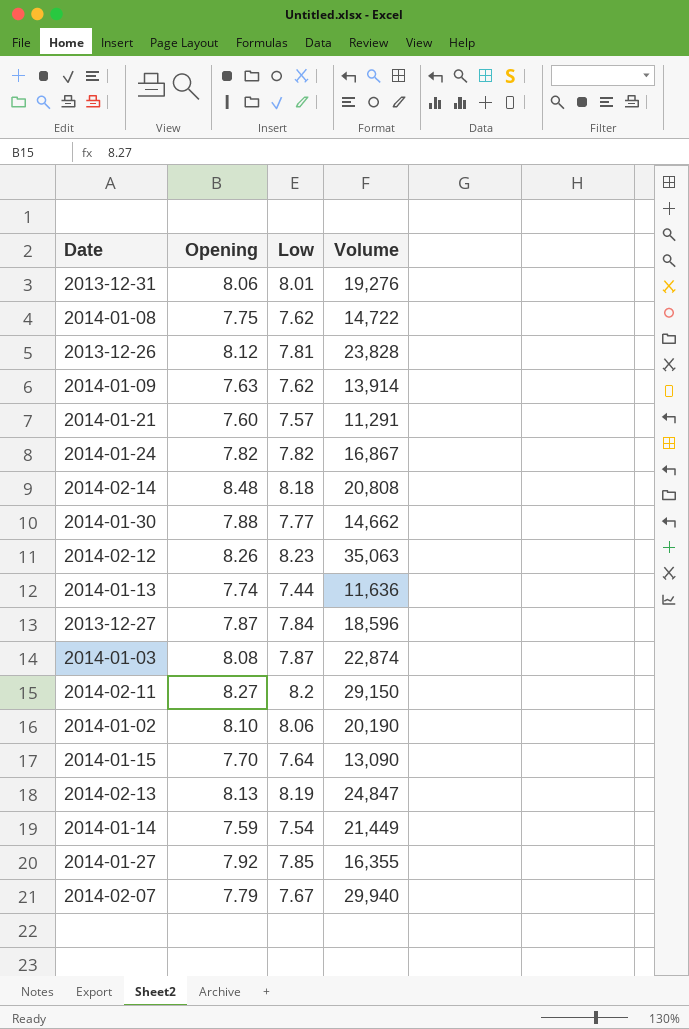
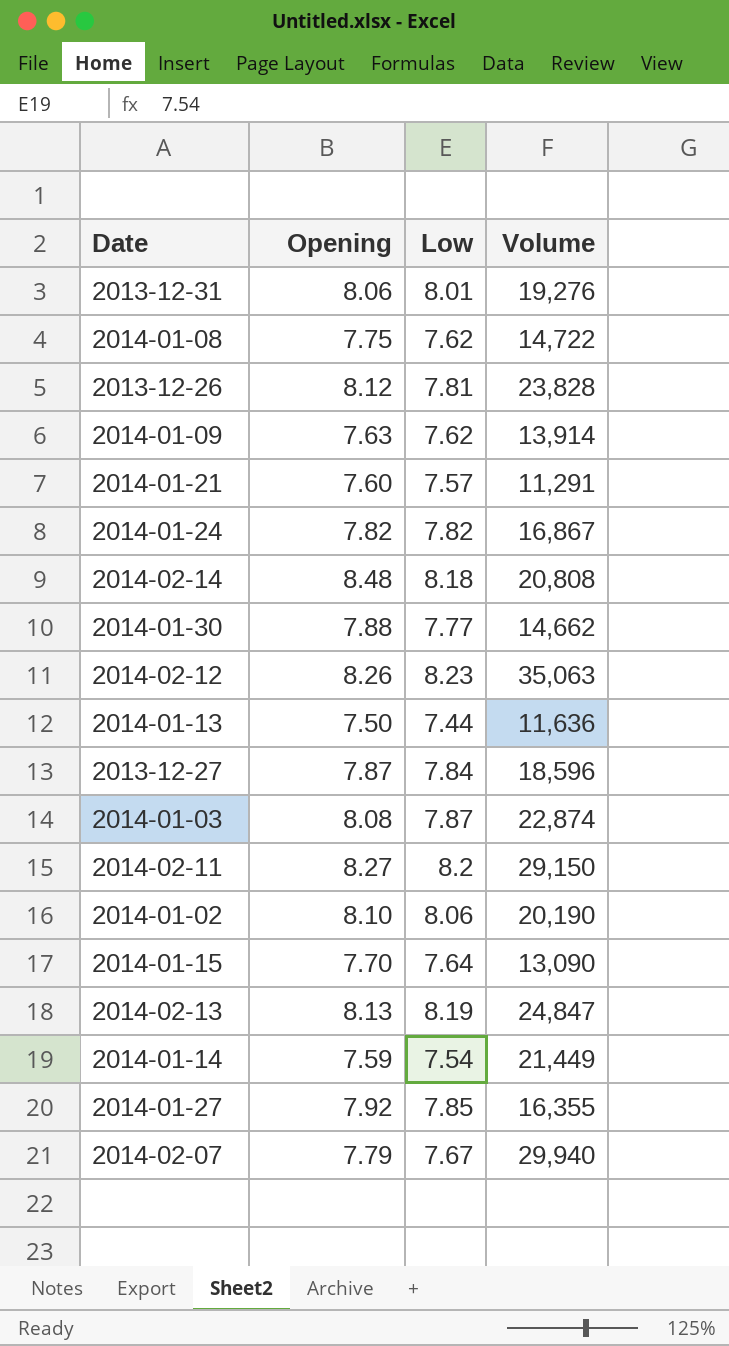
2014-01-13 | Opening: 7.74 -> 7.50

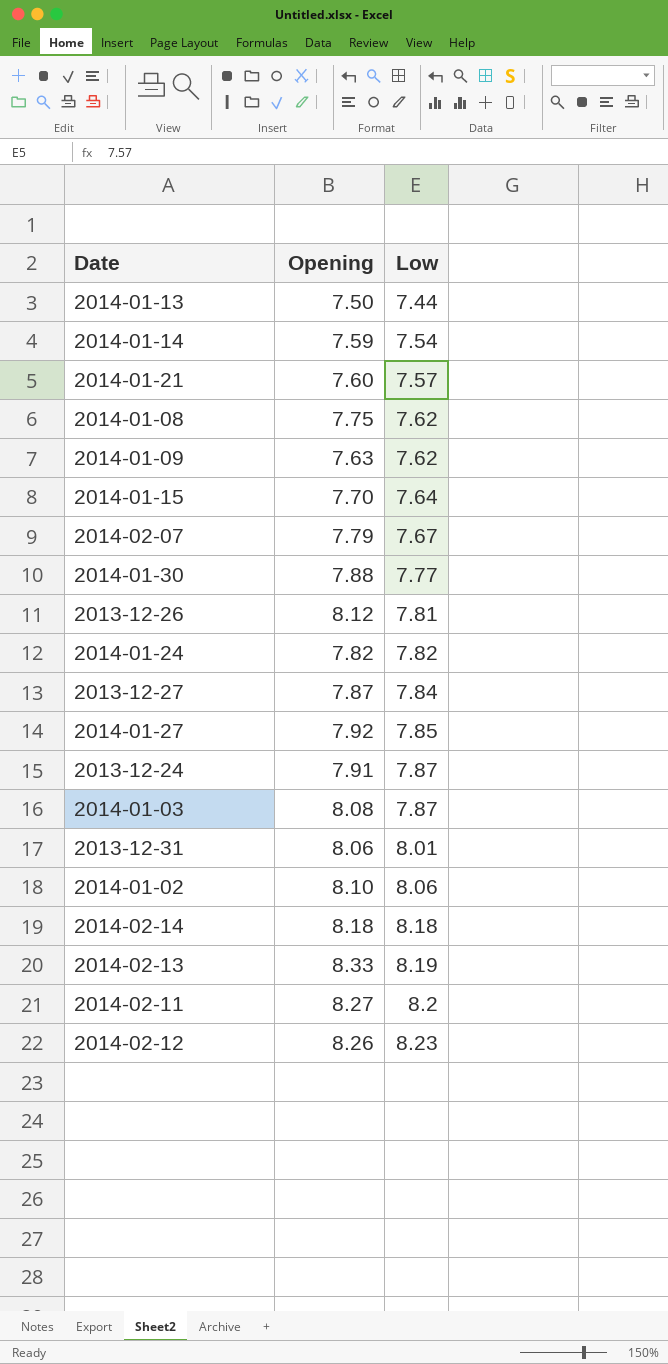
row order: none -> Low ascending
column Volume | position: 4 -> none
row 2013-12-24: none -> 7.91 | 7.87
2014-02-14 | Opening: 8.48 -> 8.18
2014-02-13 | Opening: 8.13 -> 8.33

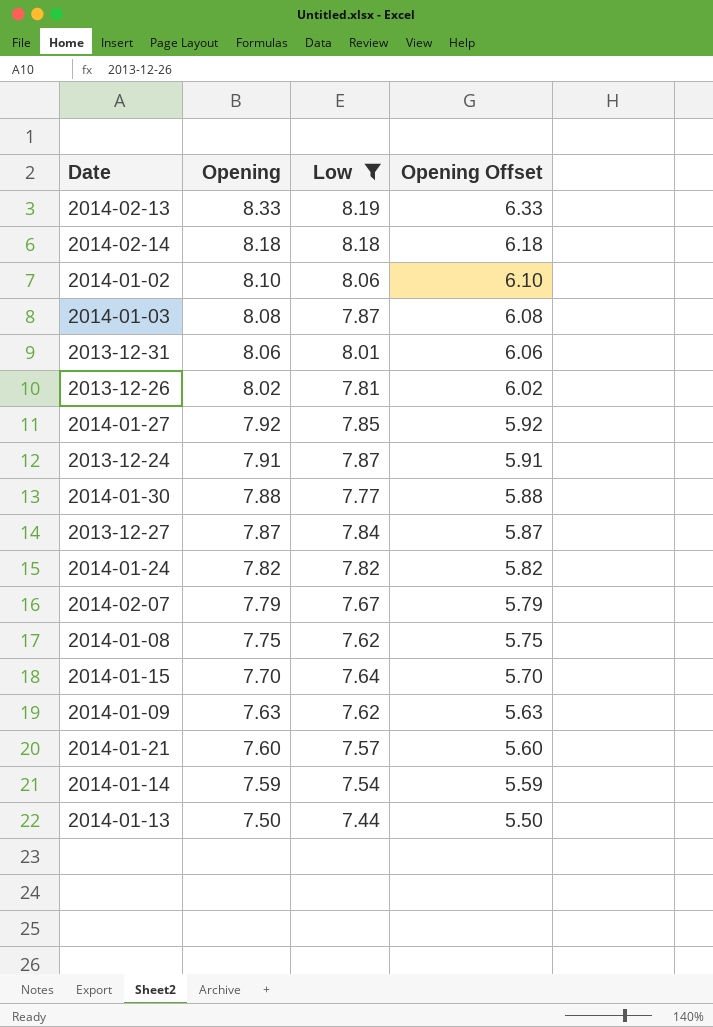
filter: none -> Low <= 8.19
row order: Low ascending -> Opening descending
column Opening Offset | formula: none -> [Opening] - 2
2013-12-26 | Opening: 8.12 -> 8.02

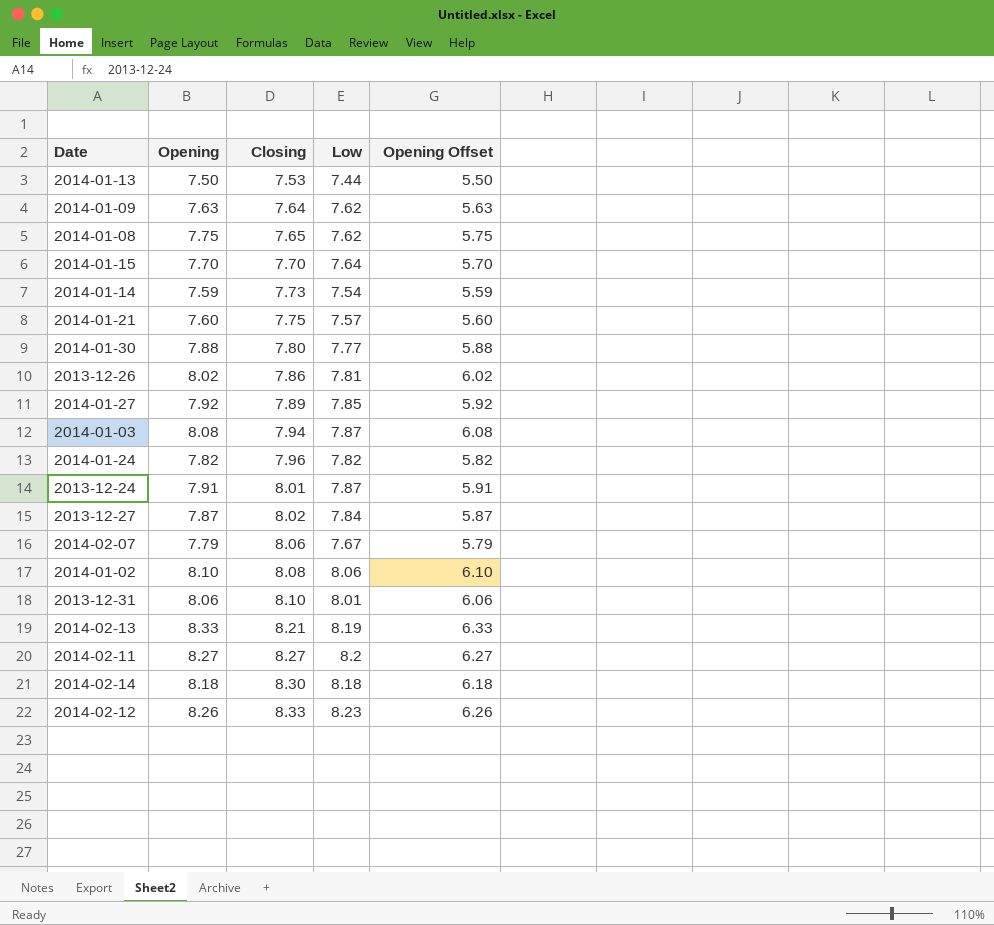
filter: Low <= 8.19 -> none
row order: Opening descending -> Closing ascending
column Closing | position: none -> 3

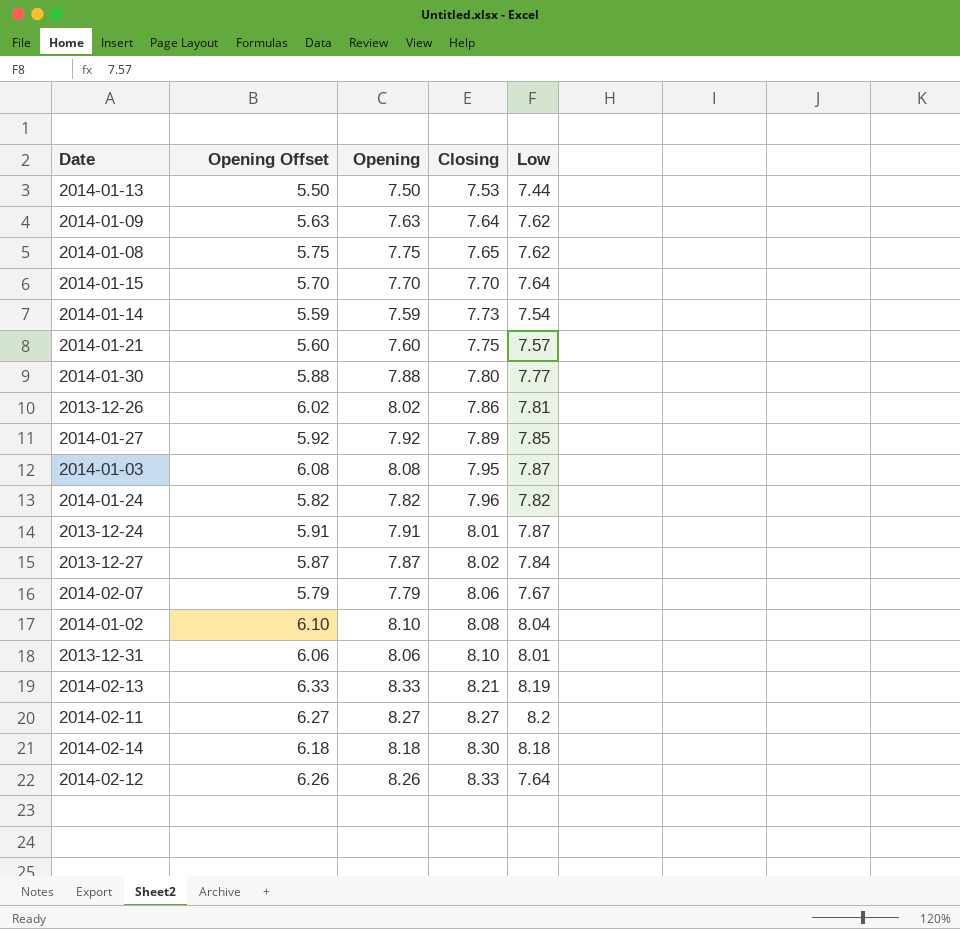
column Opening Offset | position: 5 -> 2
2014-01-03 | Closing: 7.94 -> 7.95
2014-01-02 | Low: 8.06 -> 8.04
2014-02-12 | Low: 8.23 -> 7.64

